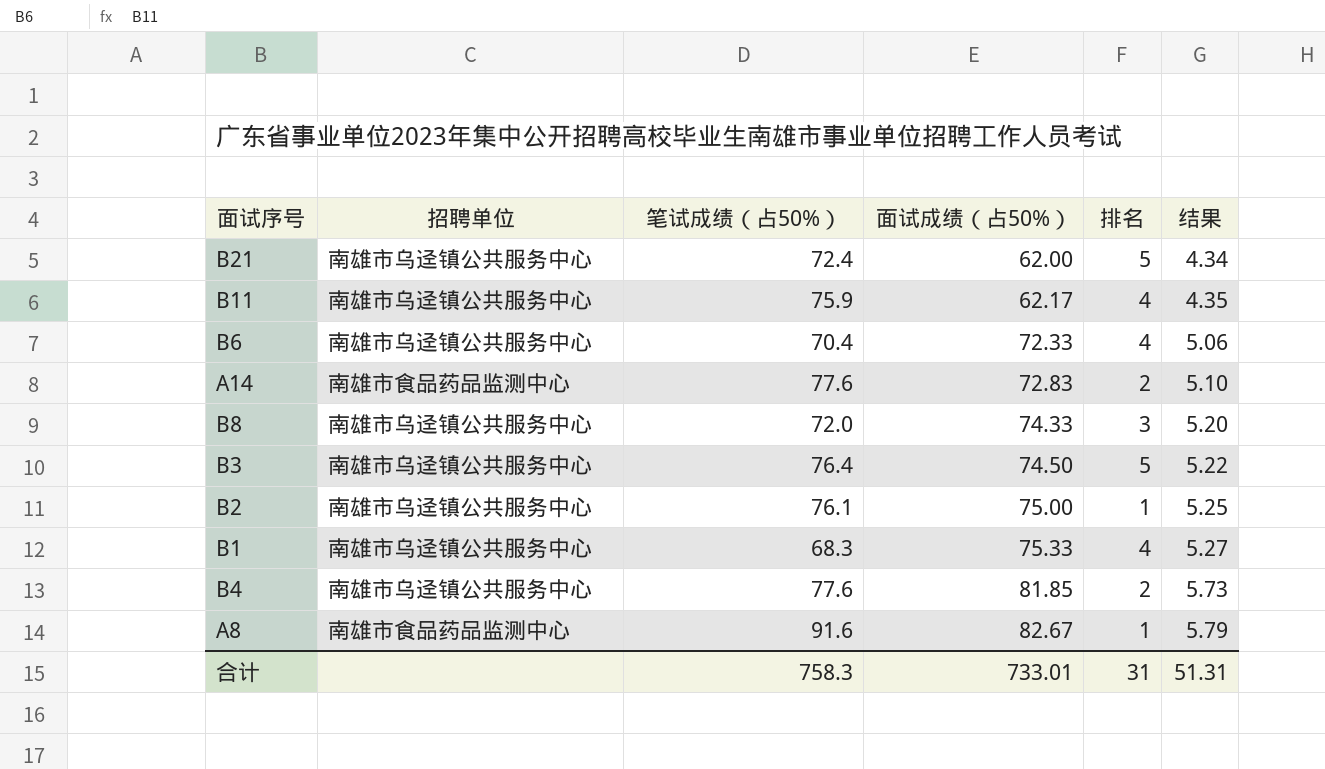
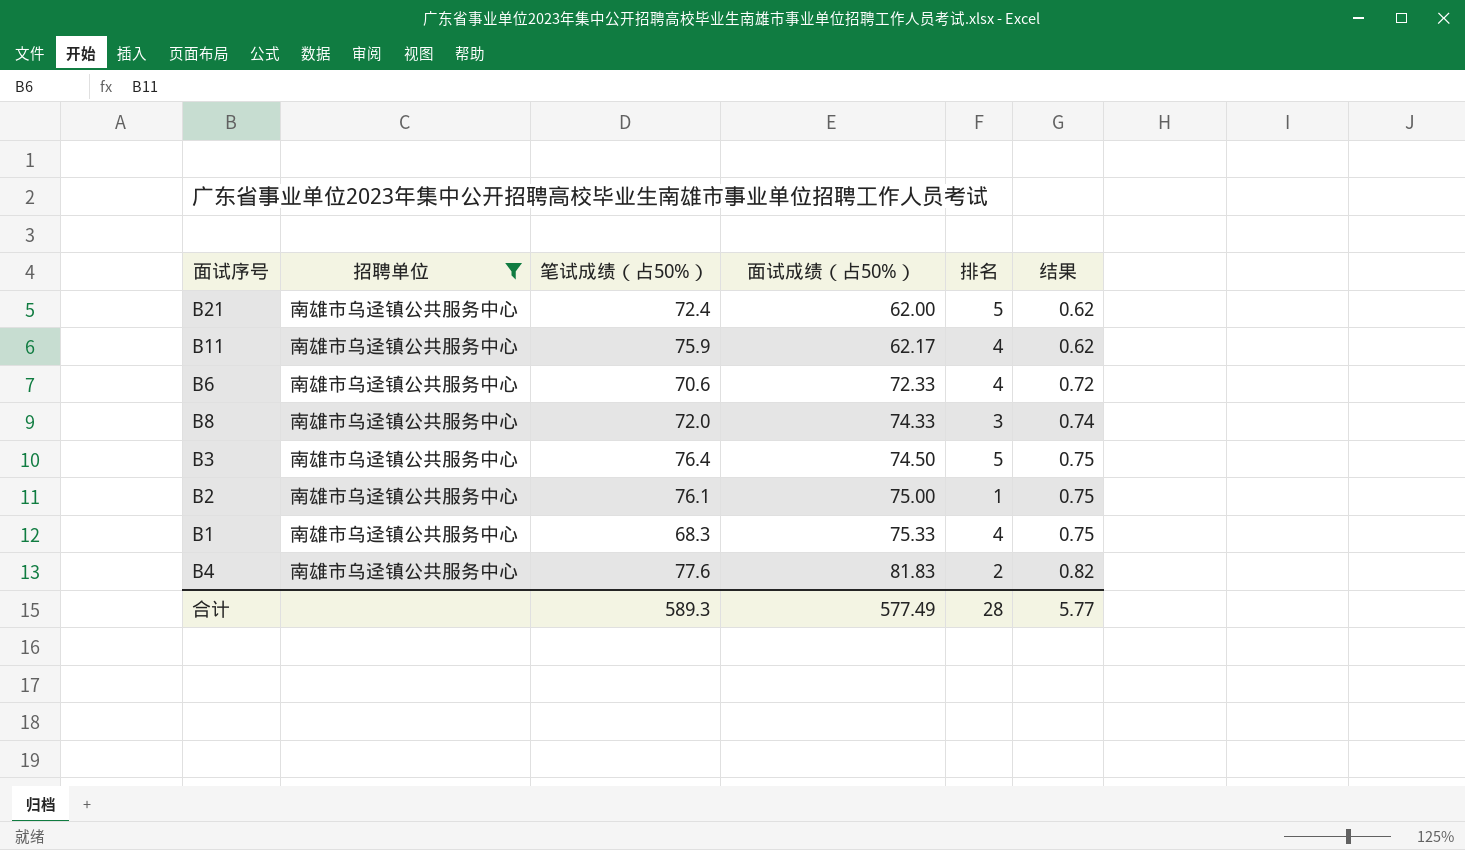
filter: none -> 招聘单位 = 南雄市乌迳镇公共服务中心
column 结果 | formula: [面试成绩（占50%）] * 0.07 -> [面试成绩（占50%）] * 0.01
B6 | 笔试成绩（占50%）: 70.4 -> 70.6
B4 | 面试成绩（占50%）: 81.85 -> 81.83
合计 | 笔试成绩（占50%）: 758.3 -> 589.3
合计 | 面试成绩（占50%）: 733.01 -> 577.49
合计 | 排名: 31 -> 28
合计 | 结果: 51.31 -> 5.77

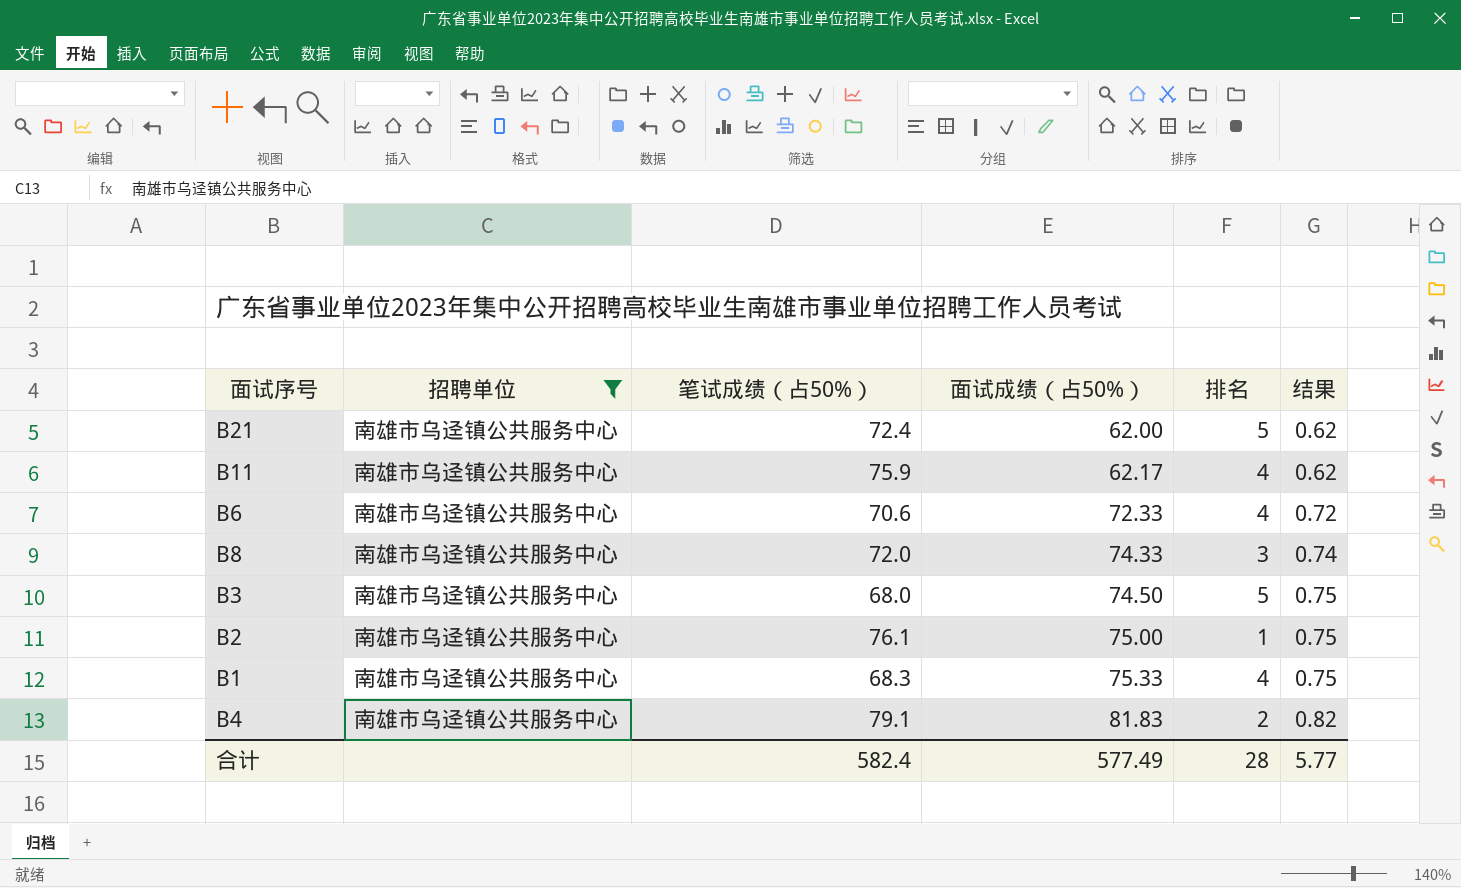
B3 | 笔试成绩（占50%）: 76.4 -> 68.0
B4 | 笔试成绩（占50%）: 77.6 -> 79.1
合计 | 笔试成绩（占50%）: 589.3 -> 582.4

